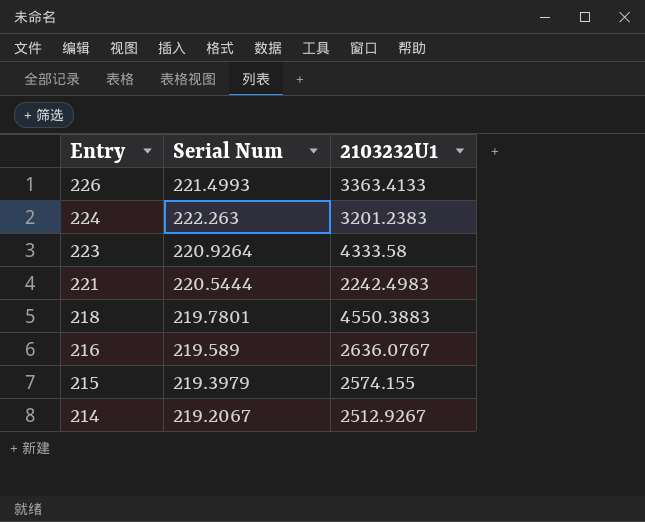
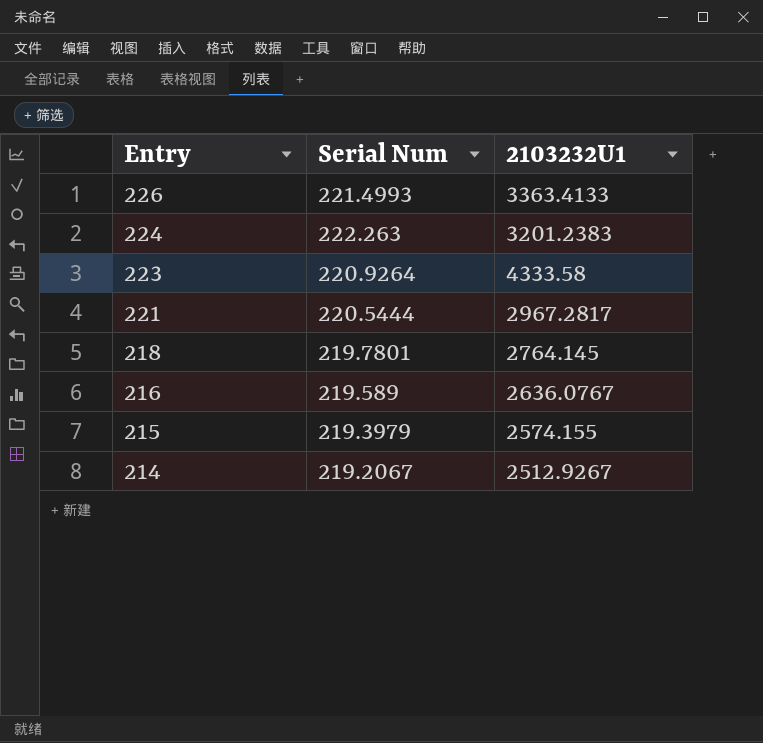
221 | 2103232U1: 2242.4983 -> 2967.2817
218 | 2103232U1: 4550.3883 -> 2764.145

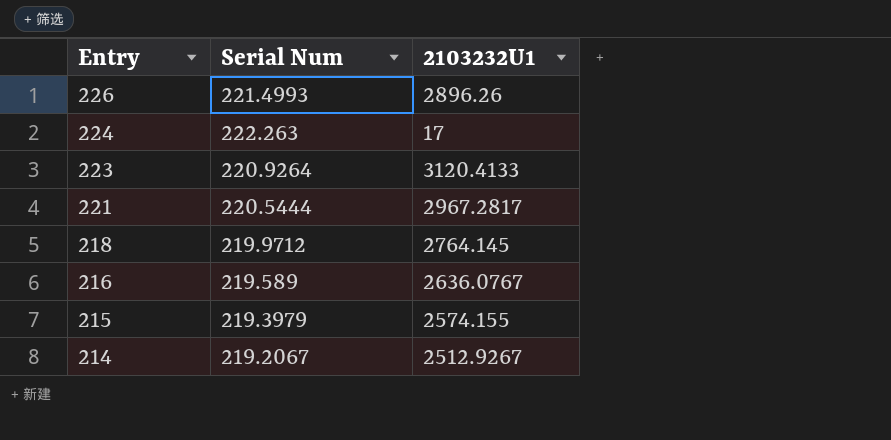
226 | 2103232U1: 3363.4133 -> 2896.26
224 | 2103232U1: 3201.2383 -> 17
223 | 2103232U1: 4333.58 -> 3120.4133
218 | Serial Num: 219.7801 -> 219.9712

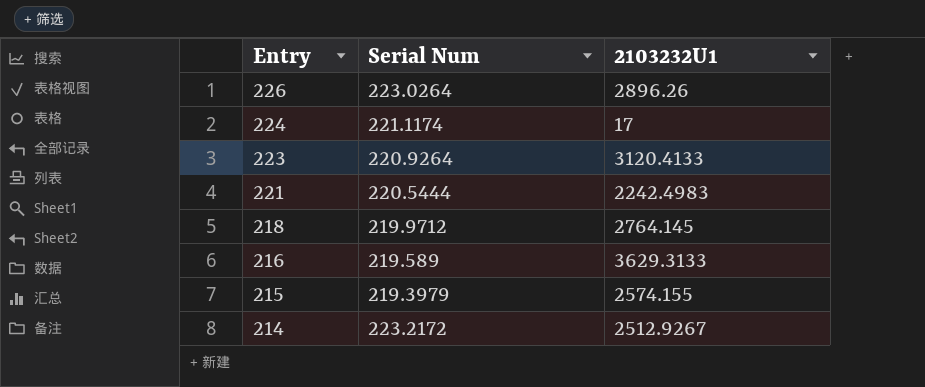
226 | Serial Num: 221.4993 -> 223.0264
224 | Serial Num: 222.263 -> 221.1174
221 | 2103232U1: 2967.2817 -> 2242.4983
216 | 2103232U1: 2636.0767 -> 3629.3133
214 | Serial Num: 219.2067 -> 223.2172

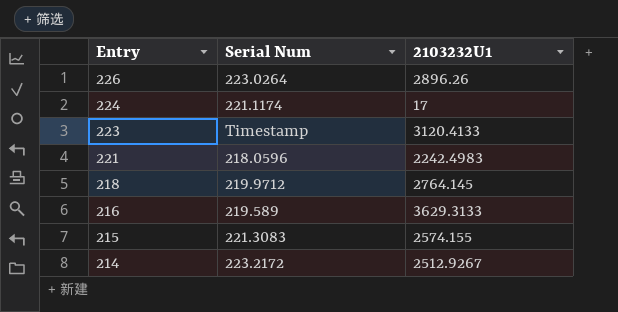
223 | Serial Num: 220.9264 -> Timestamp
221 | Serial Num: 220.5444 -> 218.0596
215 | Serial Num: 219.3979 -> 221.3083

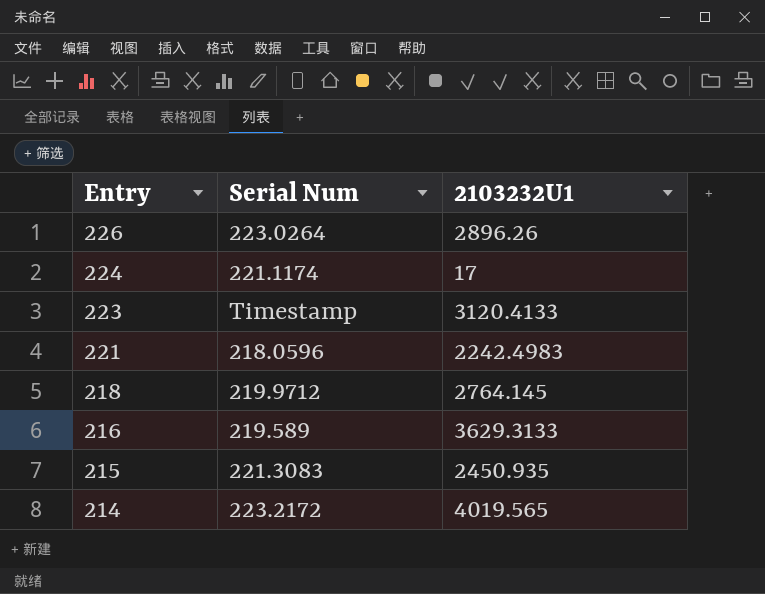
215 | 2103232U1: 2574.155 -> 2450.935
214 | 2103232U1: 2512.9267 -> 4019.565

